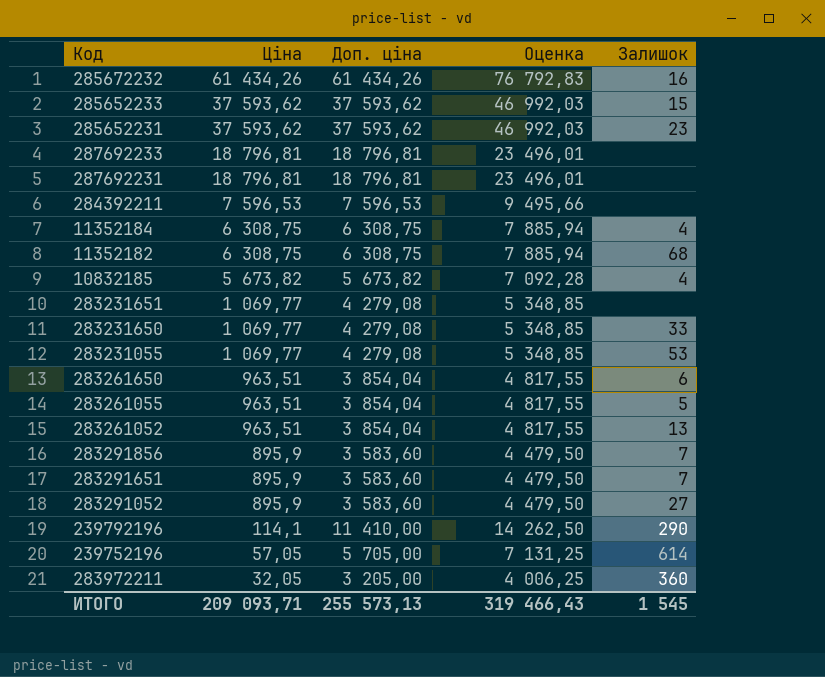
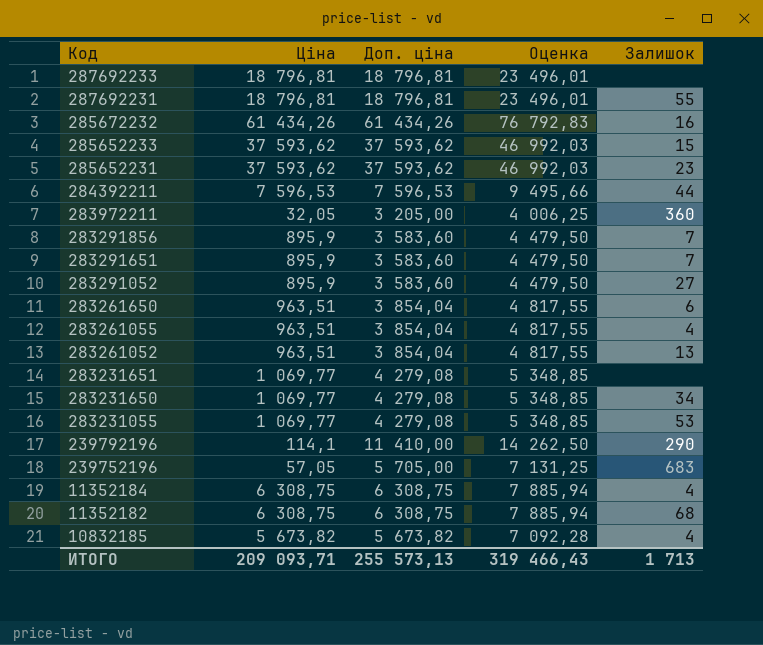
row order: Ціна descending -> Код descending
287692231 | Залишок: none -> 55
284392211 | Залишок: none -> 44
283261055 | Залишок: 5 -> 4
283231650 | Залишок: 33 -> 34
239752196 | Залишок: 614 -> 683
ИТОГО | Залишок: 1 545 -> 1 713

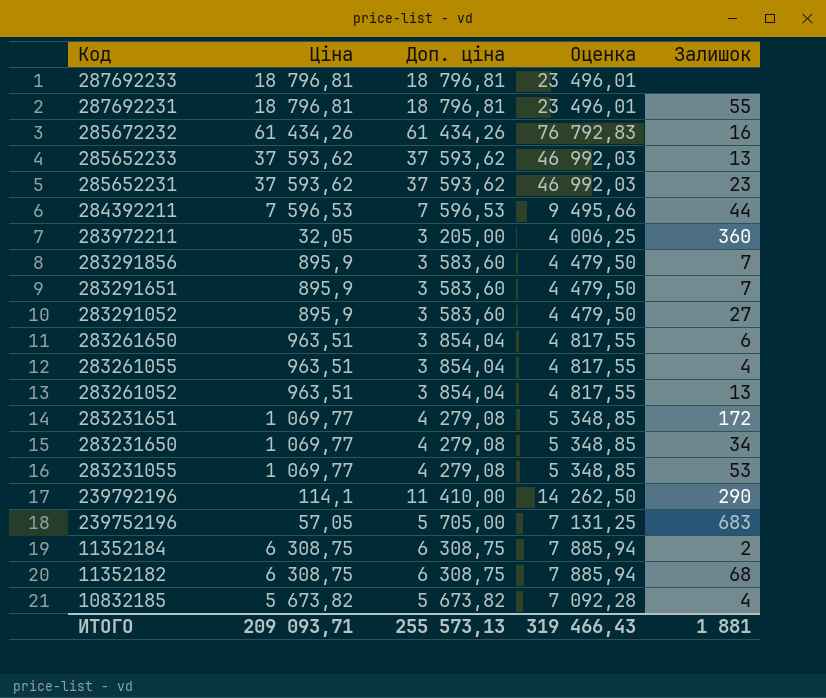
285652233 | Залишок: 15 -> 13
283231651 | Залишок: none -> 172
11352184 | Залишок: 4 -> 2
ИТОГО | Залишок: 1 713 -> 1 881

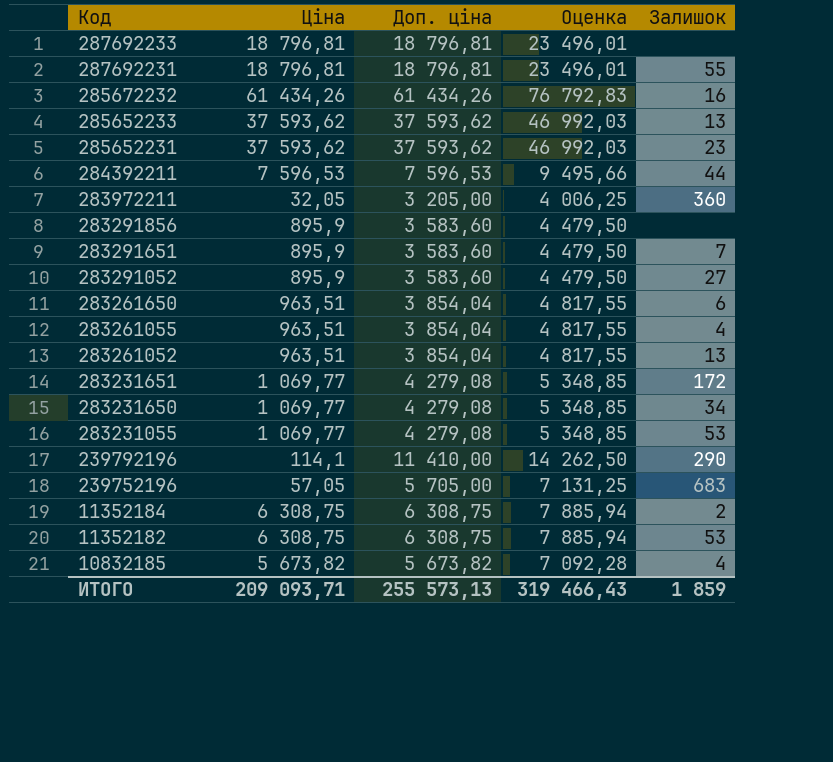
283291856 | Залишок: 7 -> none
11352182 | Залишок: 68 -> 53
ИТОГО | Залишок: 1 881 -> 1 859

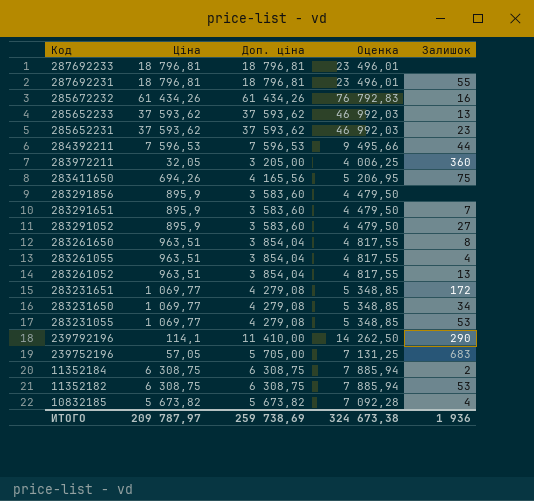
row 283411650: none -> 694,26 | 4 165,56 | 5 206,95 | 75
283261650 | Залишок: 6 -> 8
ИТОГО | Ціна: 209 093,71 -> 209 787,97
ИТОГО | Доп. ціна: 255 573,13 -> 259 738,69
ИТОГО | Оценка: 319 466,43 -> 324 673,38
ИТОГО | Залишок: 1 859 -> 1 936

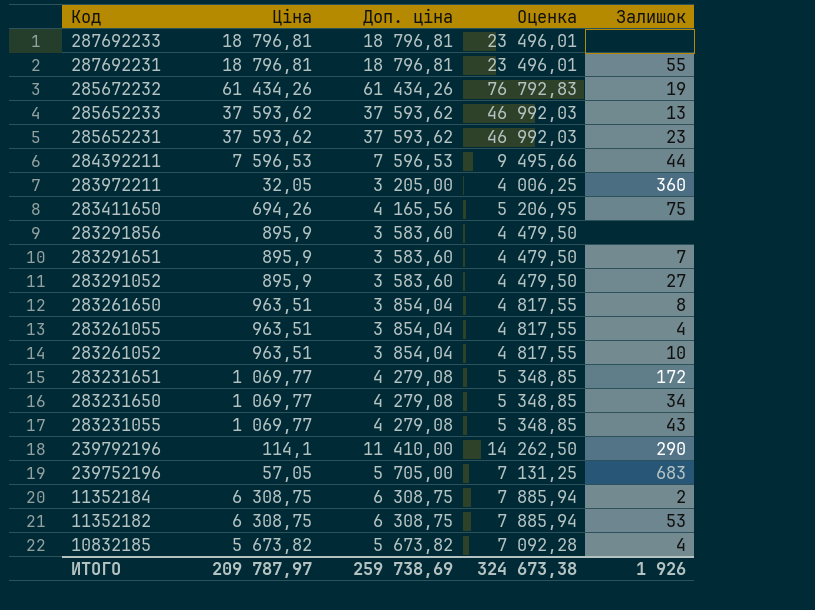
285672232 | Залишок: 16 -> 19
283261052 | Залишок: 13 -> 10
283231055 | Залишок: 53 -> 43
ИТОГО | Залишок: 1 936 -> 1 926

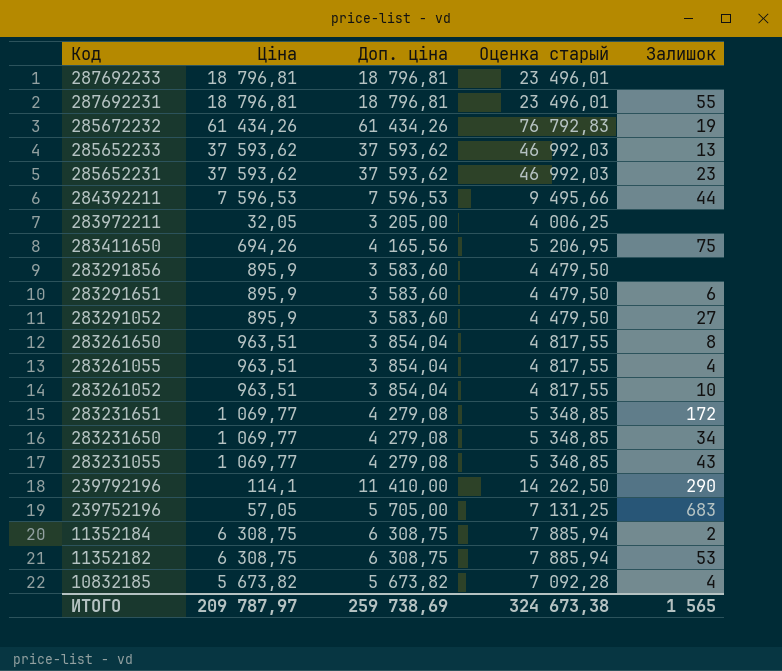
column name: Оценка -> Оценка старый
283972211 | Залишок: 360 -> none
283291651 | Залишок: 7 -> 6
ИТОГО | Залишок: 1 926 -> 1 565

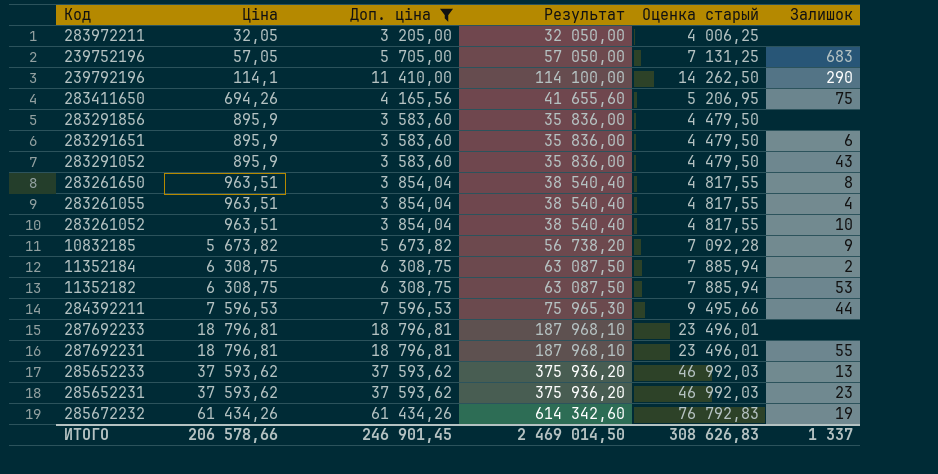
filter: none -> Доп. ціна != 4 279,08
row order: Код descending -> Ціна ascending
column Результат | formula: none -> [Доп. ціна] * 10
283291052 | Залишок: 27 -> 43
10832185 | Залишок: 4 -> 9
ИТОГО | Ціна: 209 787,97 -> 206 578,66
ИТОГО | Доп. ціна: 259 738,69 -> 246 901,45
ИТОГО | Оценка старый: 324 673,38 -> 308 626,83
ИТОГО | Залишок: 1 565 -> 1 337

